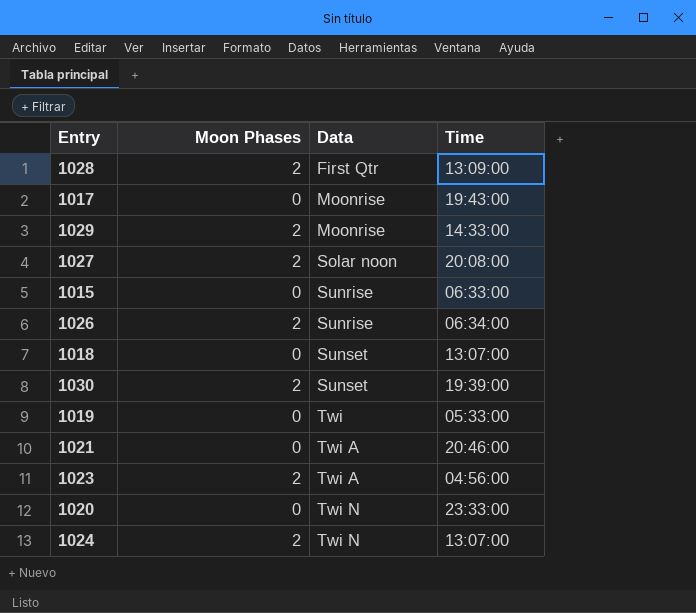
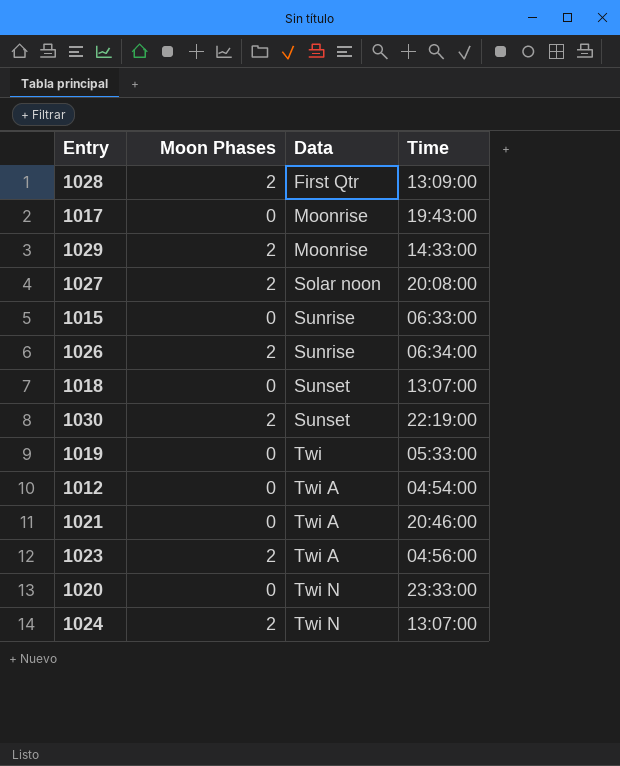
1030 | Time: 19:39:00 -> 22:19:00
row 1012: none -> 0 | Twi A | 04:54:00

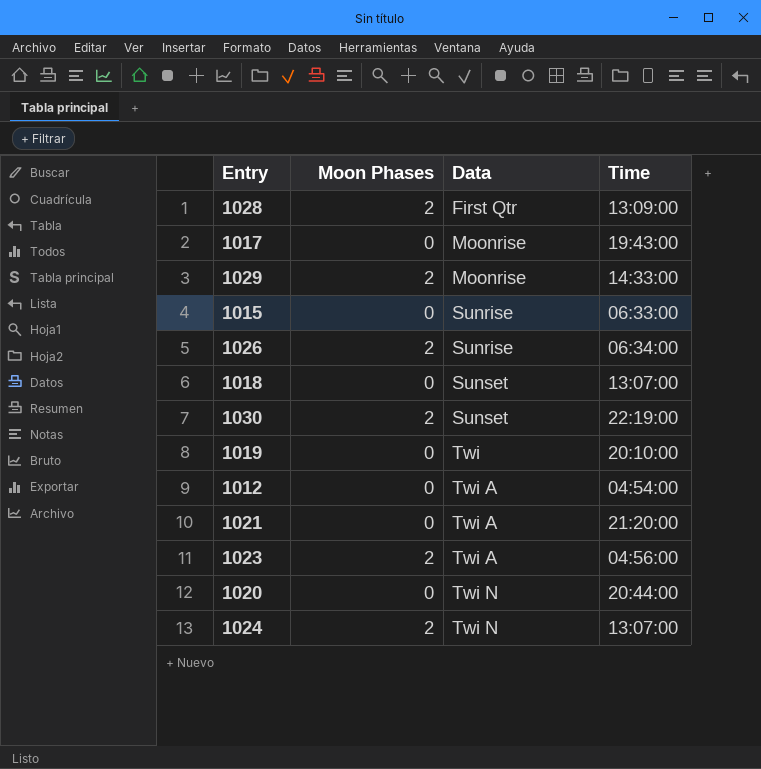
row 1027: 2 | Solar noon | 20:08:00 -> none
1019 | Time: 05:33:00 -> 20:10:00
1021 | Time: 20:46:00 -> 21:20:00
1020 | Time: 23:33:00 -> 20:44:00

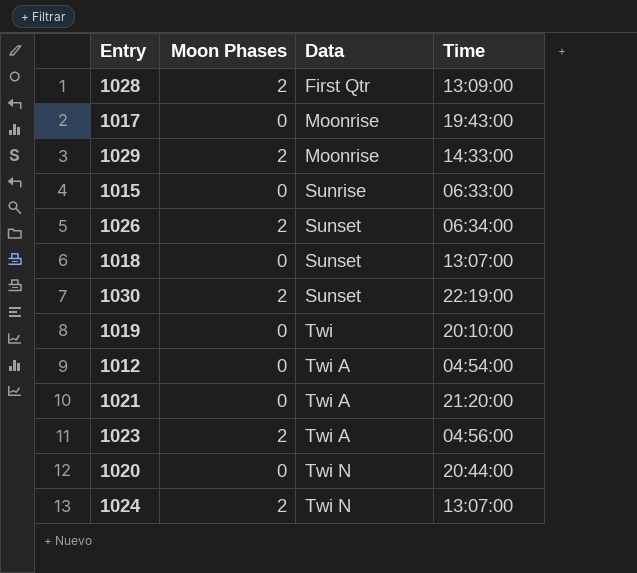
1026 | Data: Sunrise -> Sunset

